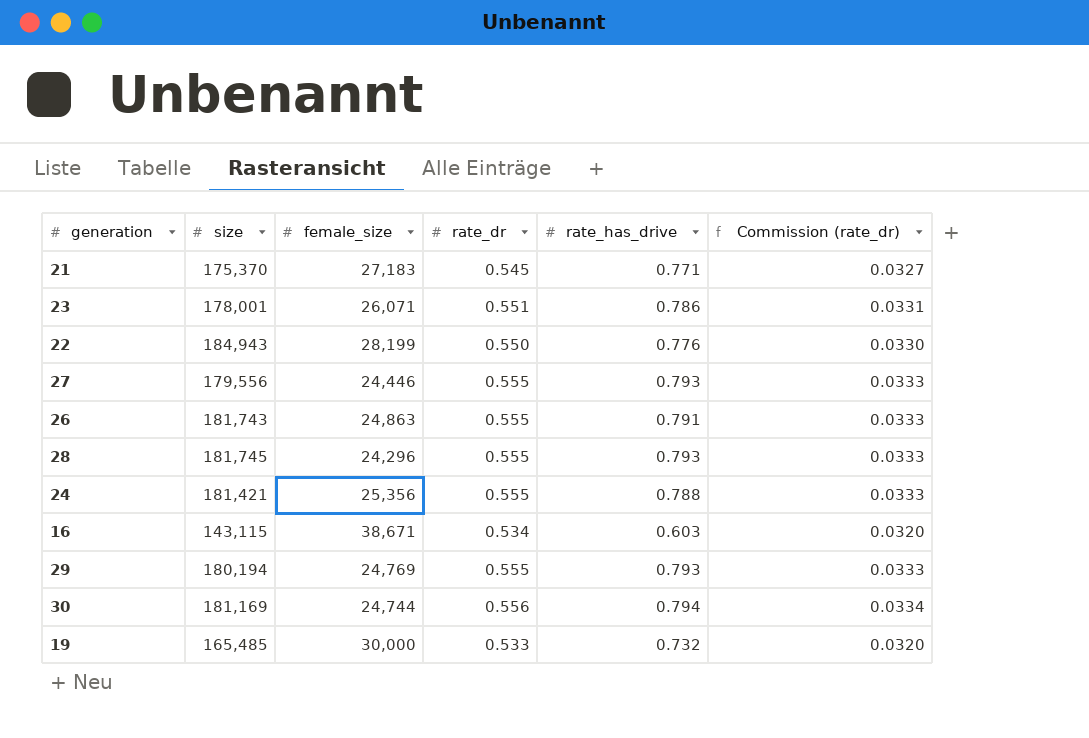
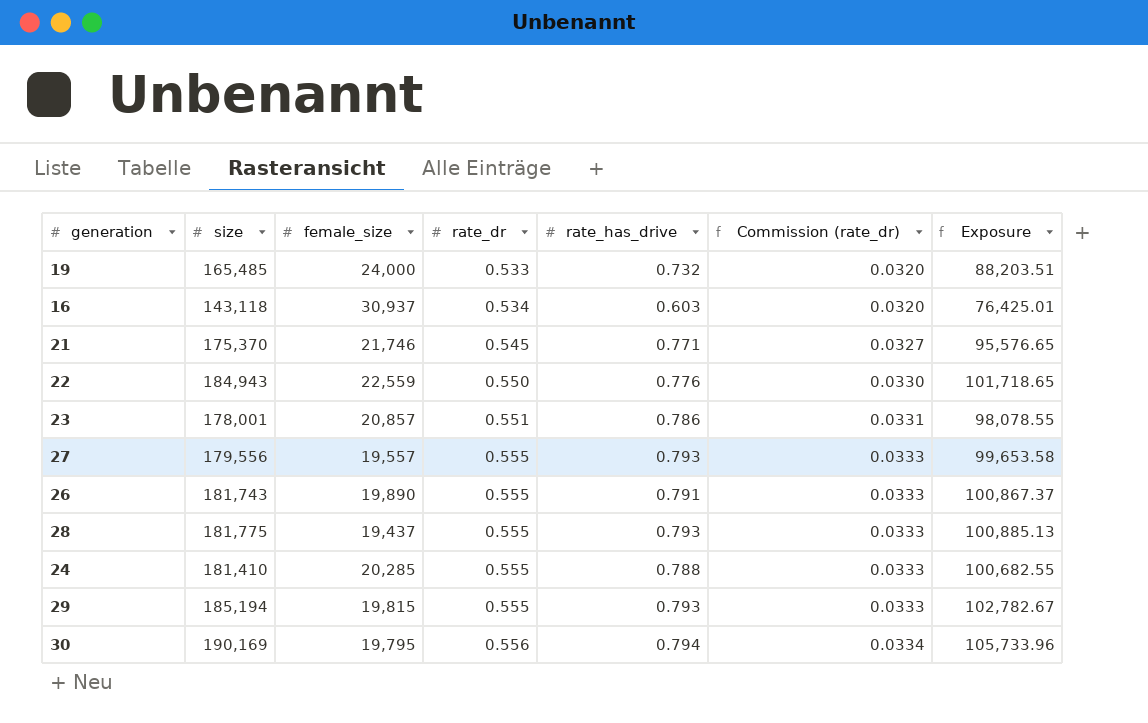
row order: none -> rate_dr ascending
column Exposure | formula: none -> [size] * [rate_dr]
19 | female_size: 30,000 -> 24,000
16 | size: 143,115 -> 143,118
16 | female_size: 38,671 -> 30,937
21 | female_size: 27,183 -> 21,746
22 | female_size: 28,199 -> 22,559
23 | female_size: 26,071 -> 20,857
27 | female_size: 24,446 -> 19,557
26 | female_size: 24,863 -> 19,890
28 | size: 181,745 -> 181,775
28 | female_size: 24,296 -> 19,437
24 | size: 181,421 -> 181,410
24 | female_size: 25,356 -> 20,285
29 | size: 180,194 -> 185,194
29 | female_size: 24,769 -> 19,815
30 | size: 181,169 -> 190,169
30 | female_size: 24,744 -> 19,795

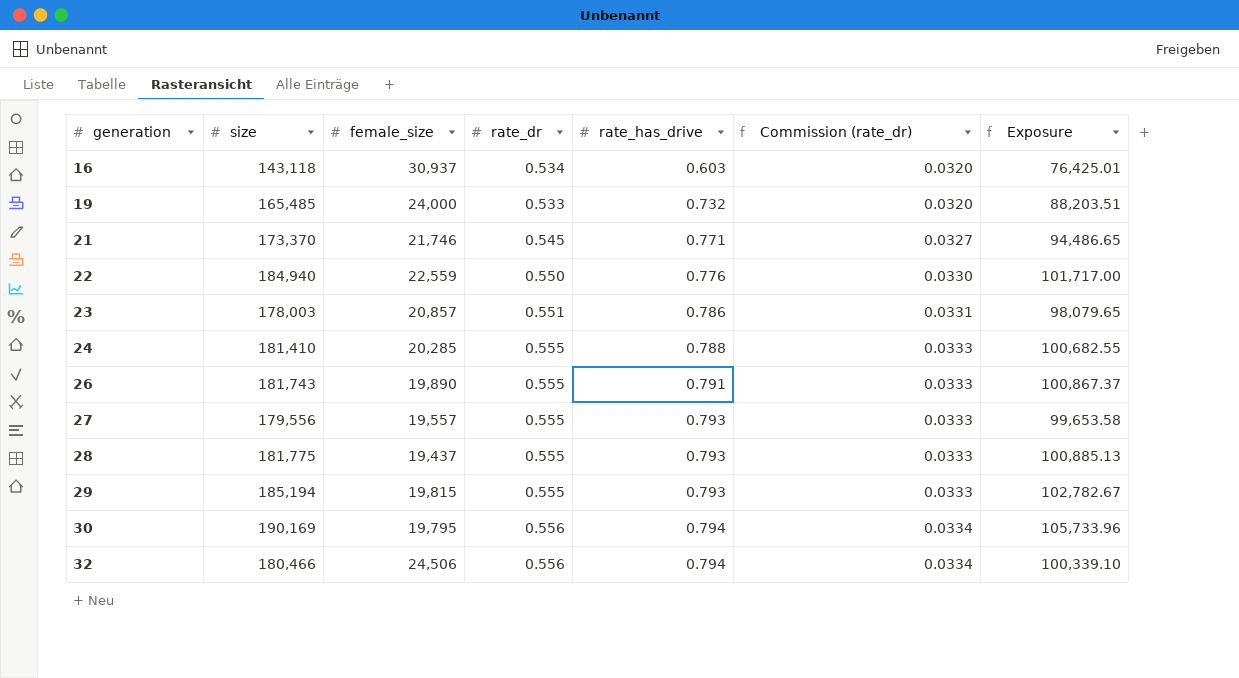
row order: rate_dr ascending -> generation ascending
21 | size: 175,370 -> 173,370
21 | Exposure: 95,576.65 -> 94,486.65
22 | size: 184,943 -> 184,940
22 | Exposure: 101,718.65 -> 101,717.00
23 | size: 178,001 -> 178,003
23 | Exposure: 98,078.55 -> 98,079.65
row 32: none -> 180,466 | 24,506 | 0.556 | 0.794 | 0.0334 | 100,339.10

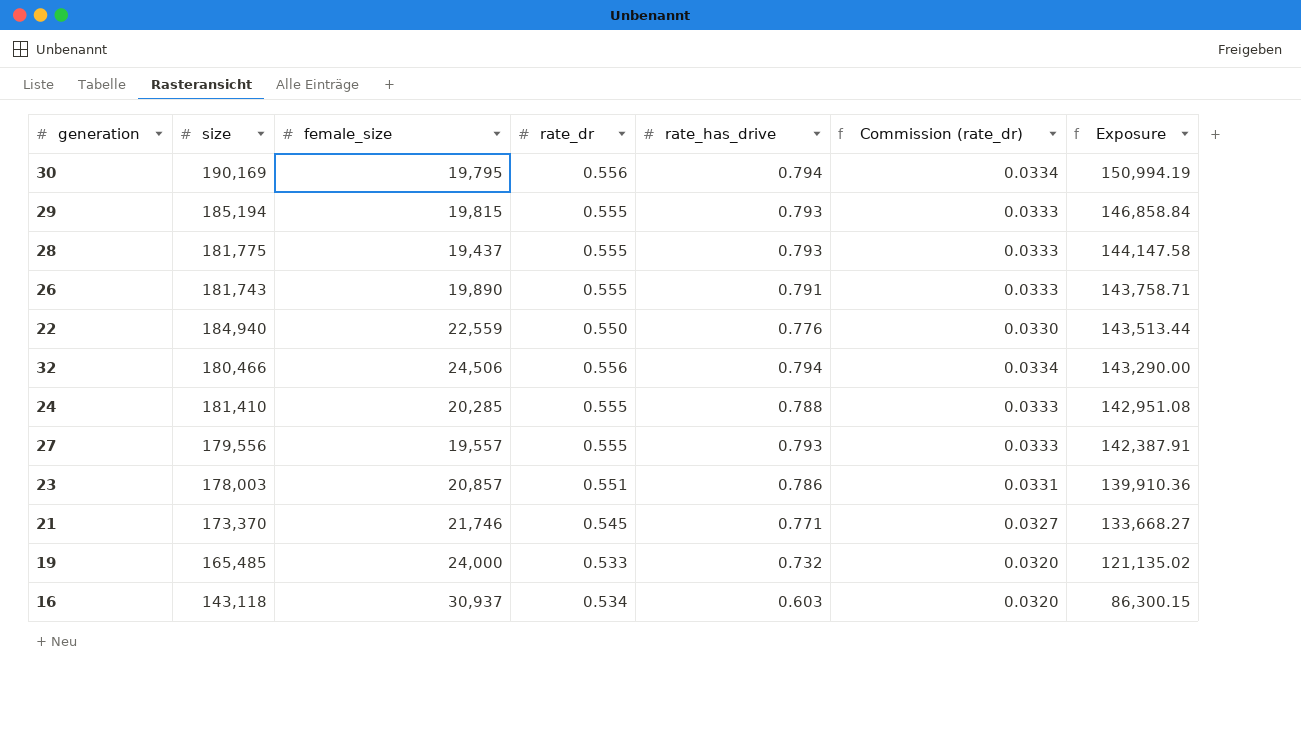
row order: generation ascending -> Exposure descending
column Exposure | formula: [size] * [rate_dr] -> [size] * [rate_has_drive]

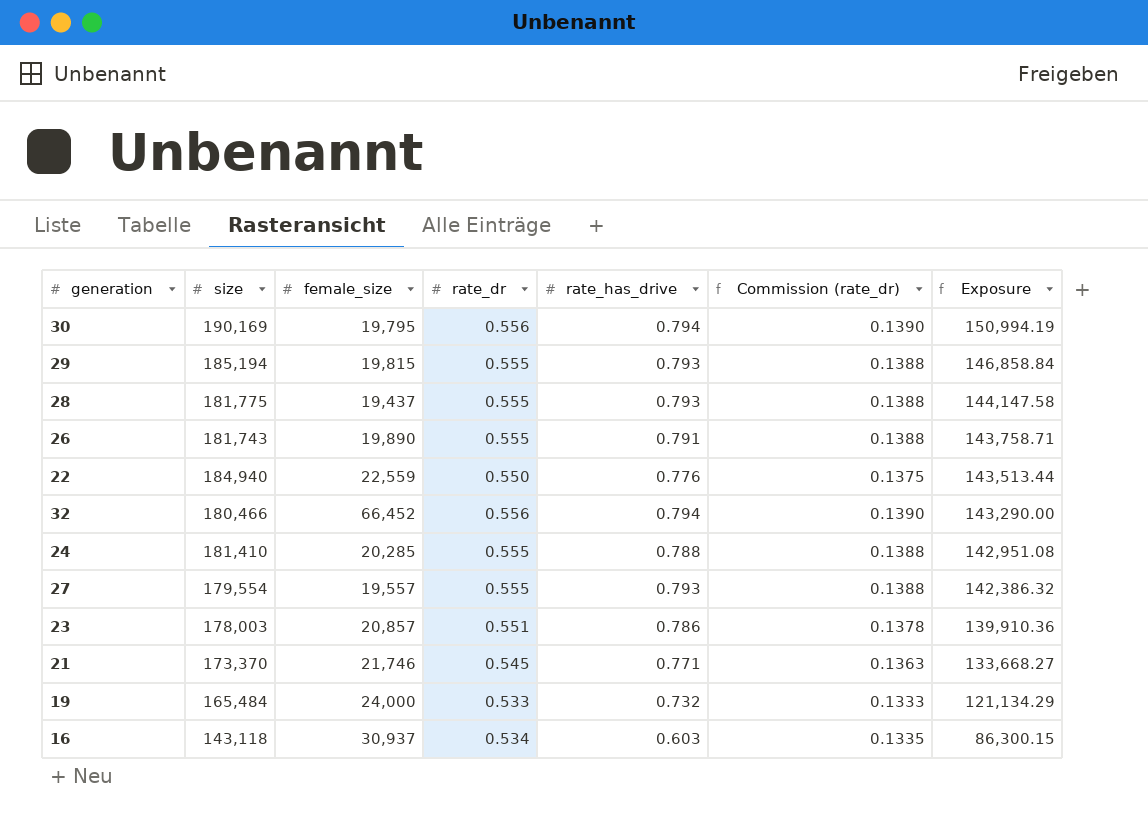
column Commission (rate_dr) | formula: [rate_dr] * 0.06 -> [rate_dr] * 0.25
32 | female_size: 24,506 -> 66,452
27 | size: 179,556 -> 179,554
27 | Exposure: 142,387.91 -> 142,386.32
19 | size: 165,485 -> 165,484
19 | Exposure: 121,135.02 -> 121,134.29

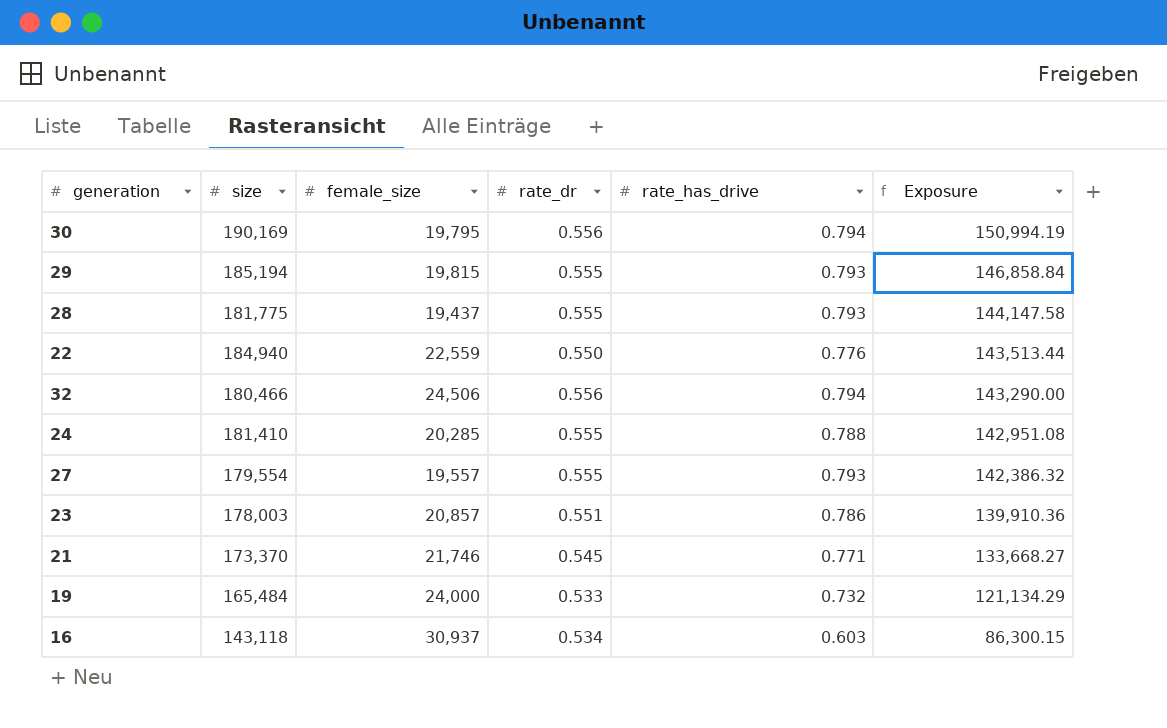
column Commission (rate_dr) | formula: [rate_dr] * 0.25 -> none
row 26: 181,743 | 19,890 | 0.555 | 0.791 | 0.1388 | 143,758.71 -> none
32 | female_size: 66,452 -> 24,506

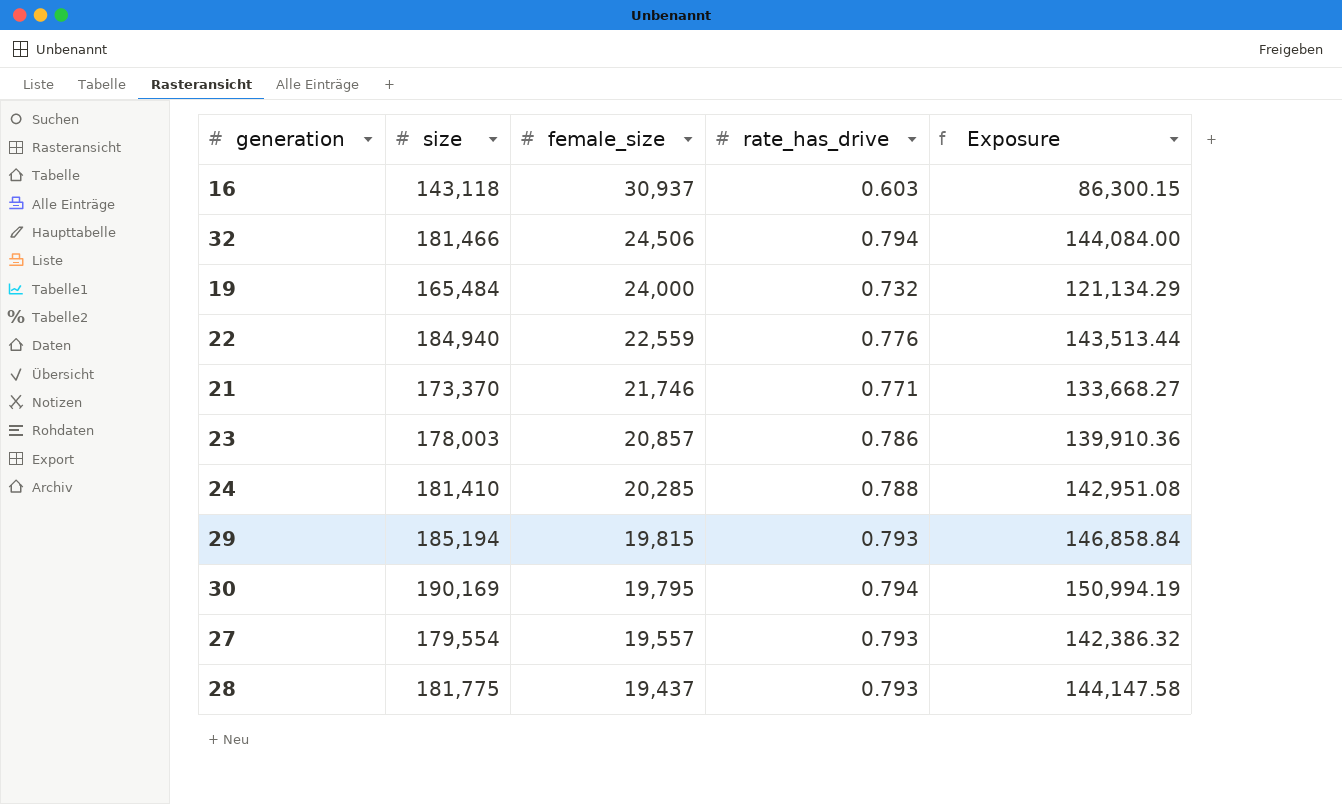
row order: Exposure descending -> female_size descending
column rate_dr | position: 4 -> none
32 | size: 180,466 -> 181,466
32 | Exposure: 143,290.00 -> 144,084.00

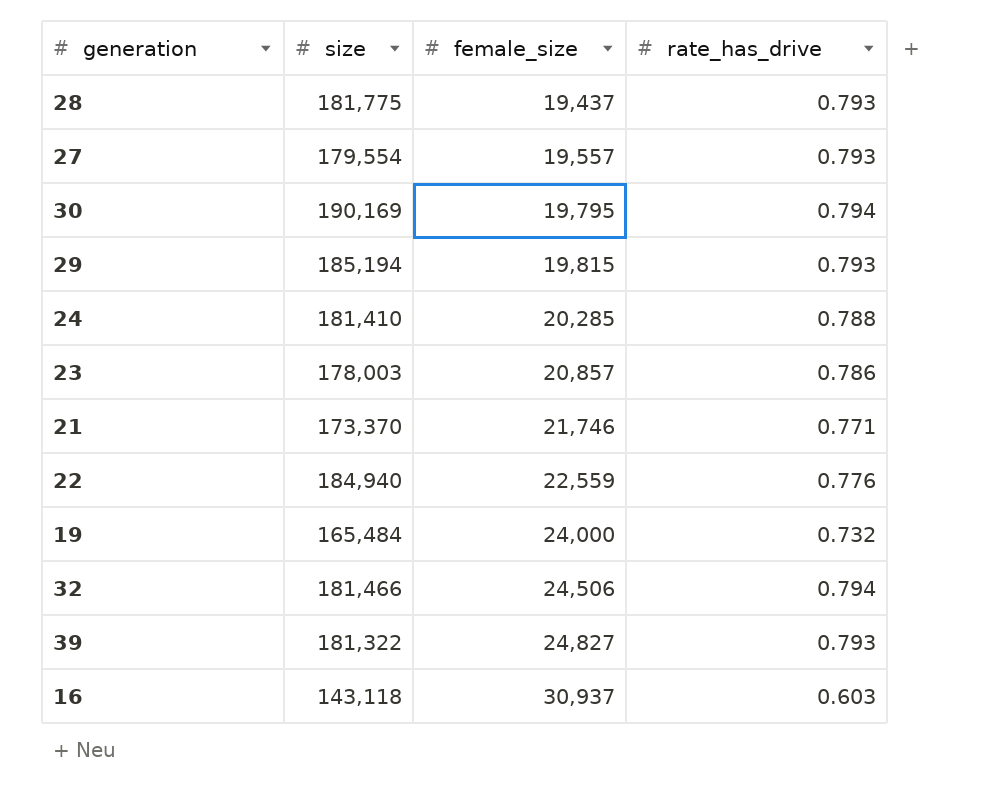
row order: female_size descending -> female_size ascending
column Exposure | formula: [size] * [rate_has_drive] -> none
row 39: none -> 181,322 | 24,827 | 0.793

